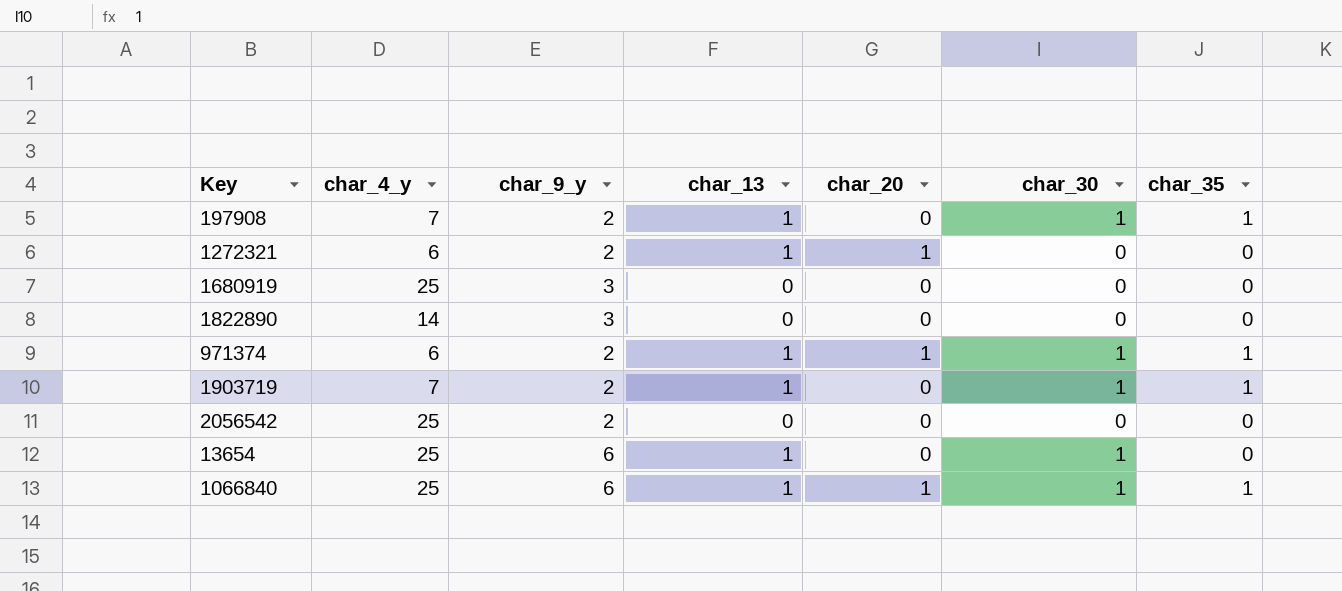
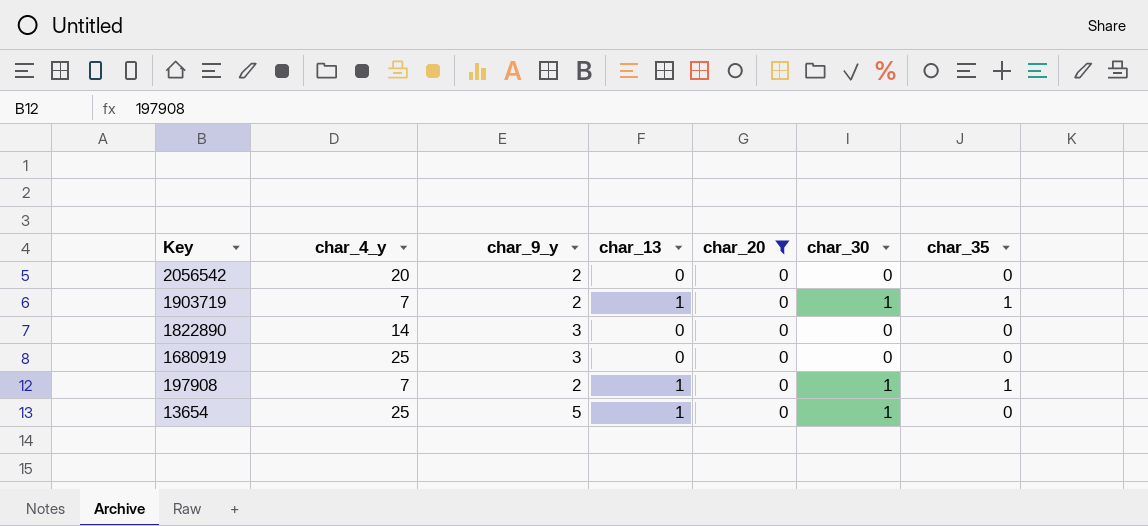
filter: none -> char_20 = 0
row order: none -> Key descending
2056542 | char_4_y: 25 -> 20
13654 | char_9_y: 6 -> 5

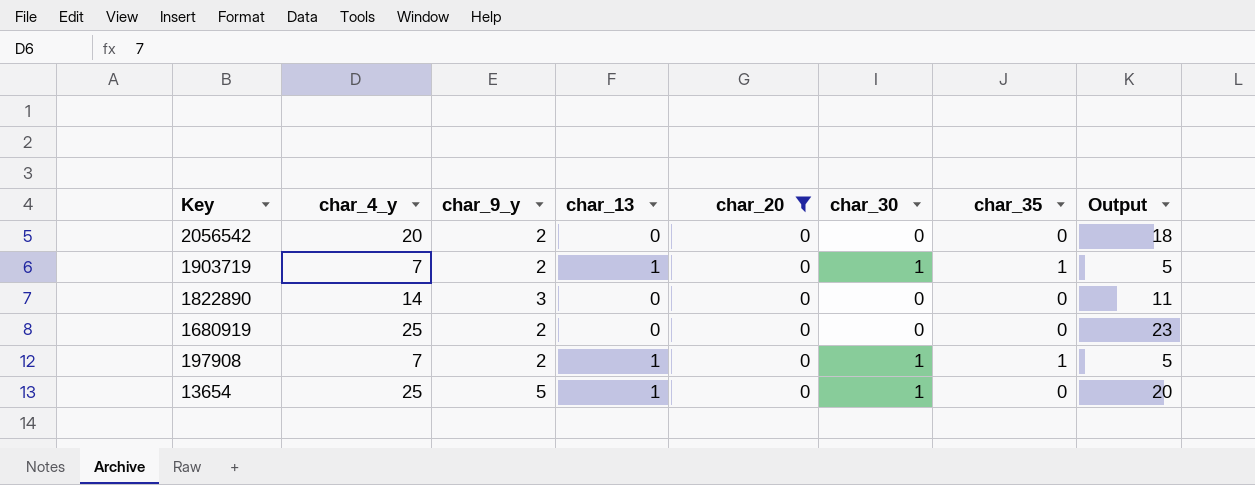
column Output | formula: none -> [char_4_y] - [char_9_y]
1680919 | char_9_y: 3 -> 2

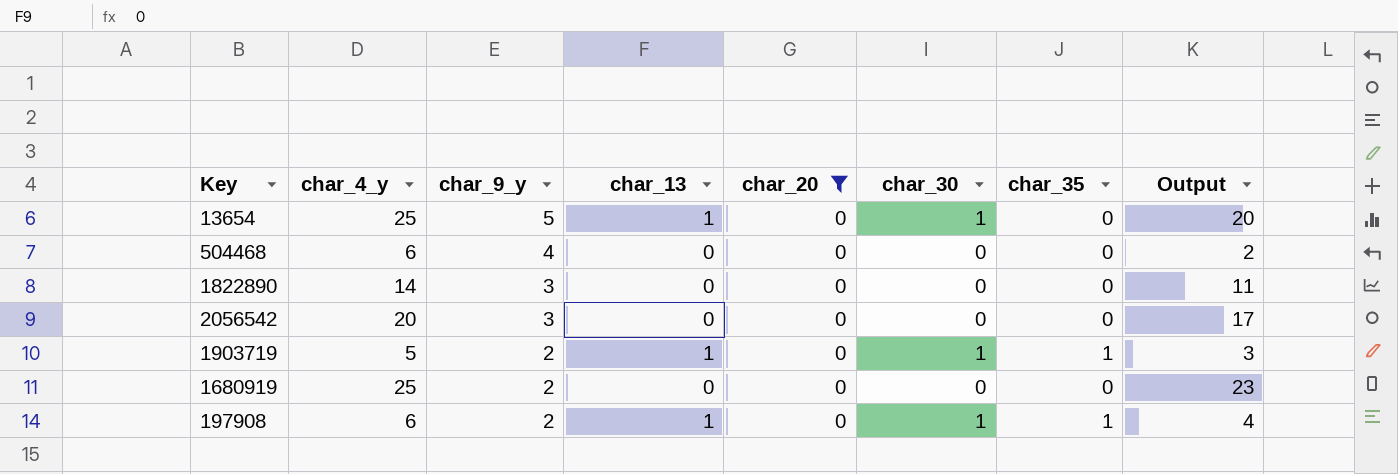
row order: Key descending -> char_9_y descending
row 504468: none -> 6 | 4 | 0 | 0 | 0 | 0 | 2
2056542 | char_9_y: 2 -> 3
2056542 | Output: 18 -> 17
1903719 | char_4_y: 7 -> 5
1903719 | Output: 5 -> 3
197908 | char_4_y: 7 -> 6
197908 | Output: 5 -> 4

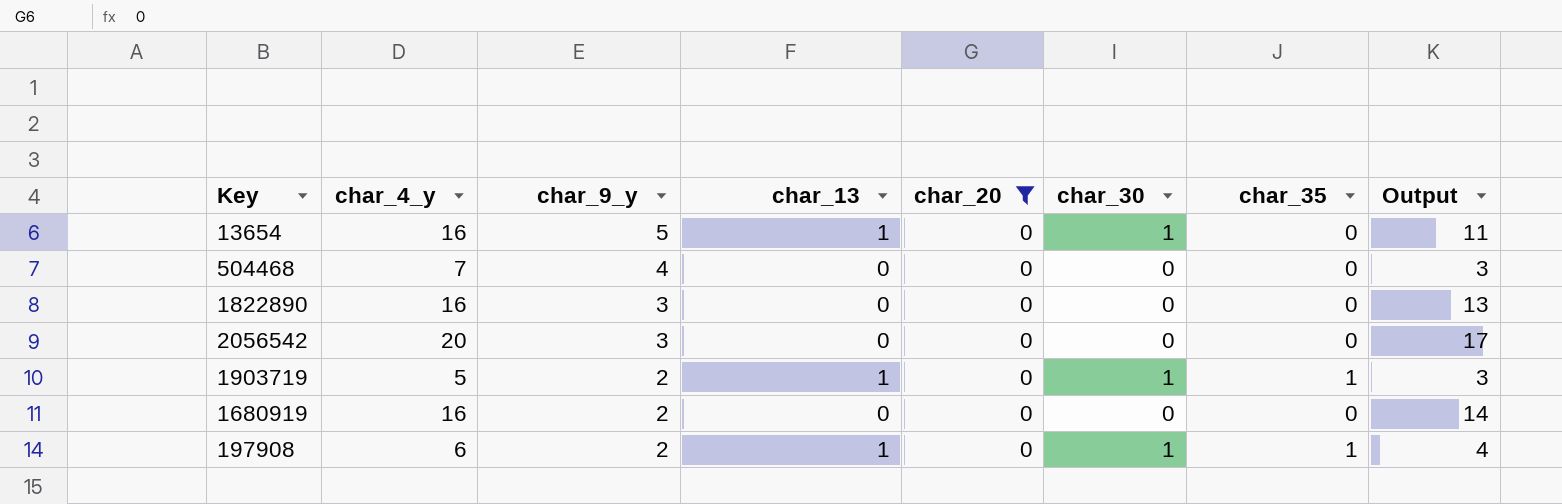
13654 | char_4_y: 25 -> 16
13654 | Output: 20 -> 11
504468 | char_4_y: 6 -> 7
504468 | Output: 2 -> 3
1822890 | char_4_y: 14 -> 16
1822890 | Output: 11 -> 13
1680919 | char_4_y: 25 -> 16
1680919 | Output: 23 -> 14

